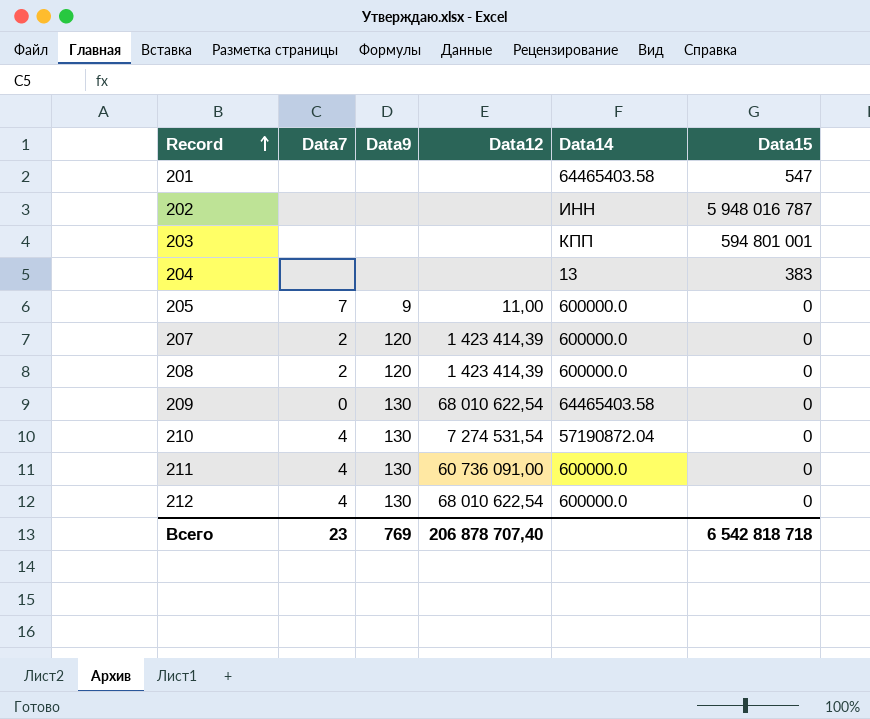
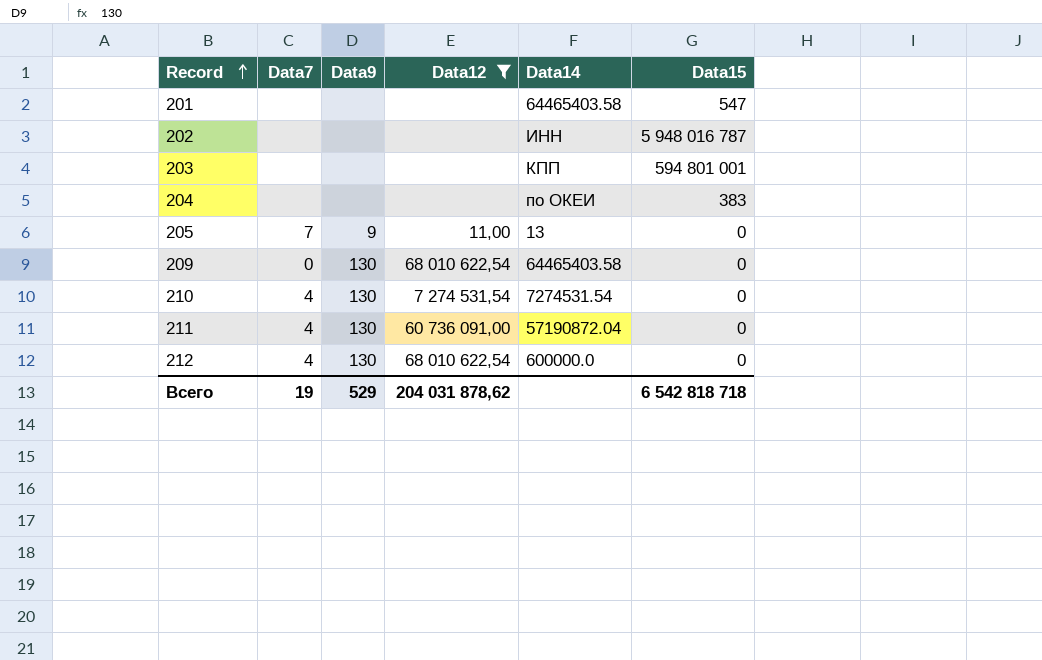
filter: none -> Data12 != 1 423 414,39
204 | Data14: 13 -> по ОКЕИ
205 | Data14: 600000.0 -> 13
210 | Data14: 57190872.04 -> 7274531.54
211 | Data14: 600000.0 -> 57190872.04
Всего | Data7: 23 -> 19
Всего | Data9: 769 -> 529
Всего | Data12: 206 878 707,40 -> 204 031 878,62

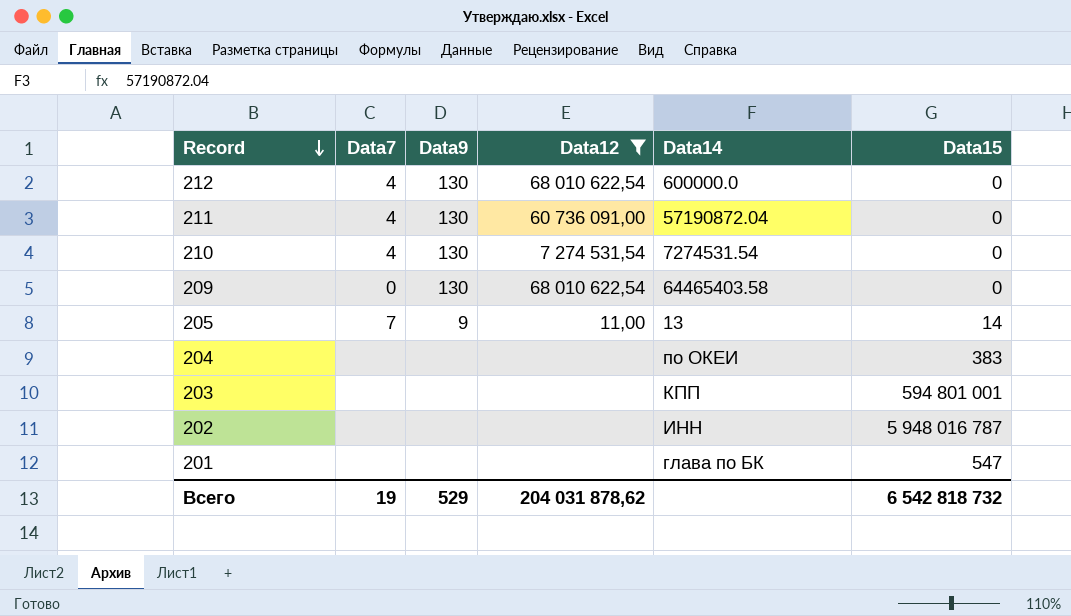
row order: Record ascending -> Record descending
205 | Data15: 0 -> 14
201 | Data14: 64465403.58 -> глава по БК
Всего | Data15: 6 542 818 718 -> 6 542 818 732

